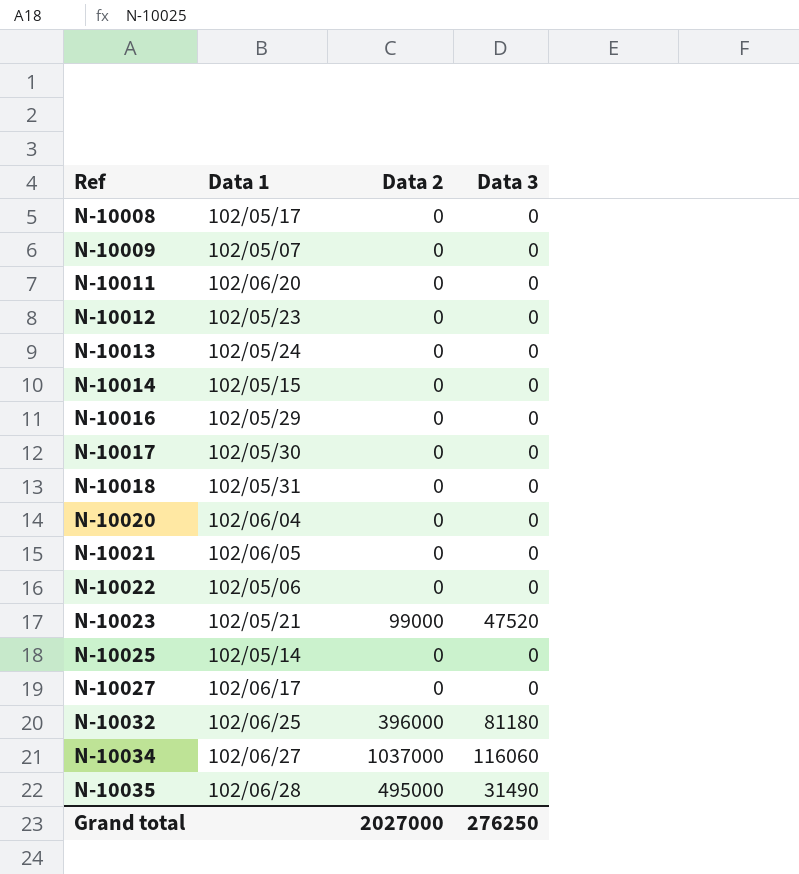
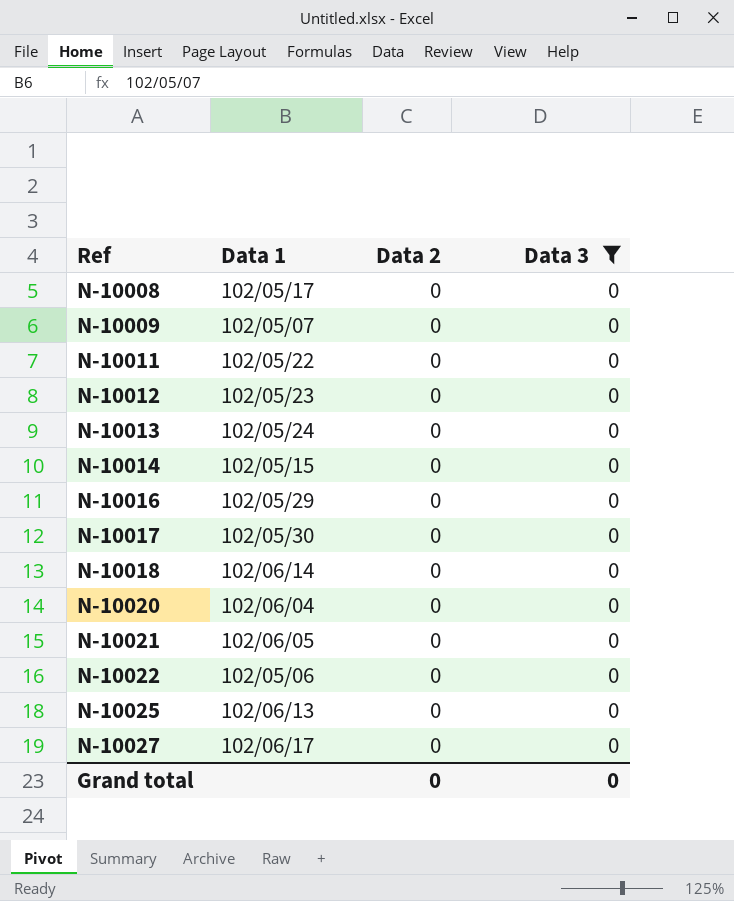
filter: none -> Data 3 = 0
N-10011 | Data 1: 102/06/20 -> 102/05/22
N-10018 | Data 1: 102/05/31 -> 102/06/14
N-10025 | Data 1: 102/05/14 -> 102/06/13
Grand total | Data 2: 2027000 -> 0
Grand total | Data 3: 276250 -> 0

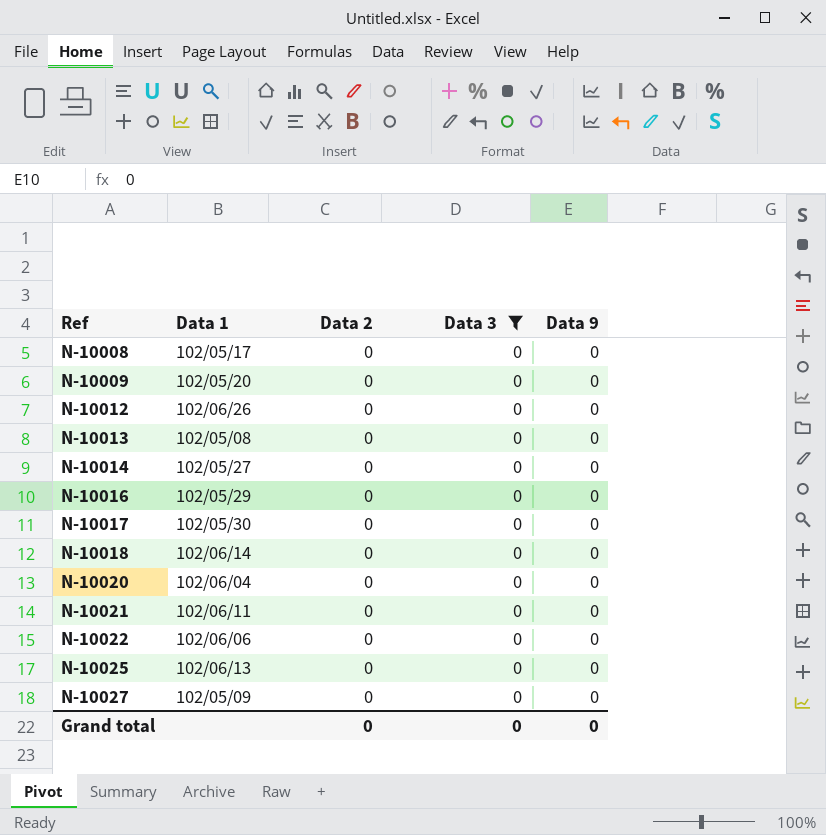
column Data 9 | position: none -> 5
row N-10011: 102/05/22 | 0 | 0 -> none
N-10009 | Data 1: 102/05/07 -> 102/05/20
N-10012 | Data 1: 102/05/23 -> 102/06/26
N-10013 | Data 1: 102/05/24 -> 102/05/08
N-10014 | Data 1: 102/05/15 -> 102/05/27
N-10021 | Data 1: 102/06/05 -> 102/06/11
N-10022 | Data 1: 102/05/06 -> 102/06/06
N-10027 | Data 1: 102/06/17 -> 102/05/09

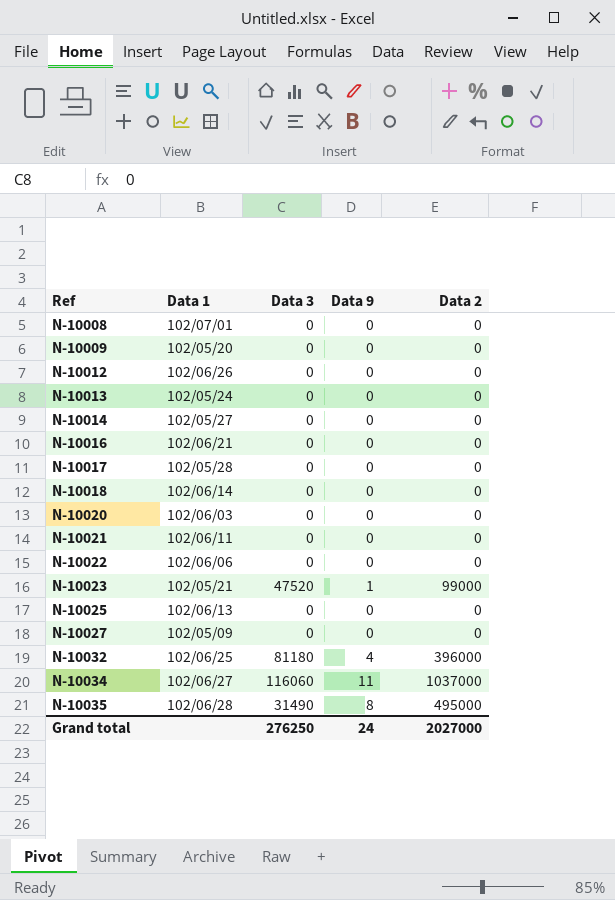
filter: Data 3 = 0 -> none
column Data 2 | position: 3 -> 5
N-10008 | Data 1: 102/05/17 -> 102/07/01
N-10013 | Data 1: 102/05/08 -> 102/05/24
N-10016 | Data 1: 102/05/29 -> 102/06/21
N-10017 | Data 1: 102/05/30 -> 102/05/28
N-10020 | Data 1: 102/06/04 -> 102/06/03
Grand total | Data 3: 0 -> 276250
Grand total | Data 9: 0 -> 24
Grand total | Data 2: 0 -> 2027000

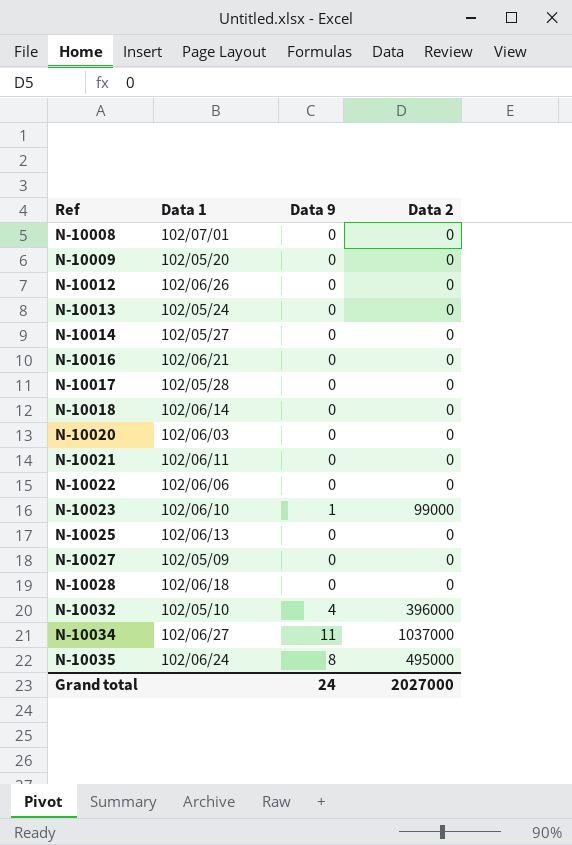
column Data 3 | position: 3 -> none
N-10023 | Data 1: 102/05/21 -> 102/06/10
row N-10028: none -> 102/06/18 | 0 | 0
N-10032 | Data 1: 102/06/25 -> 102/05/10
N-10035 | Data 1: 102/06/28 -> 102/06/24

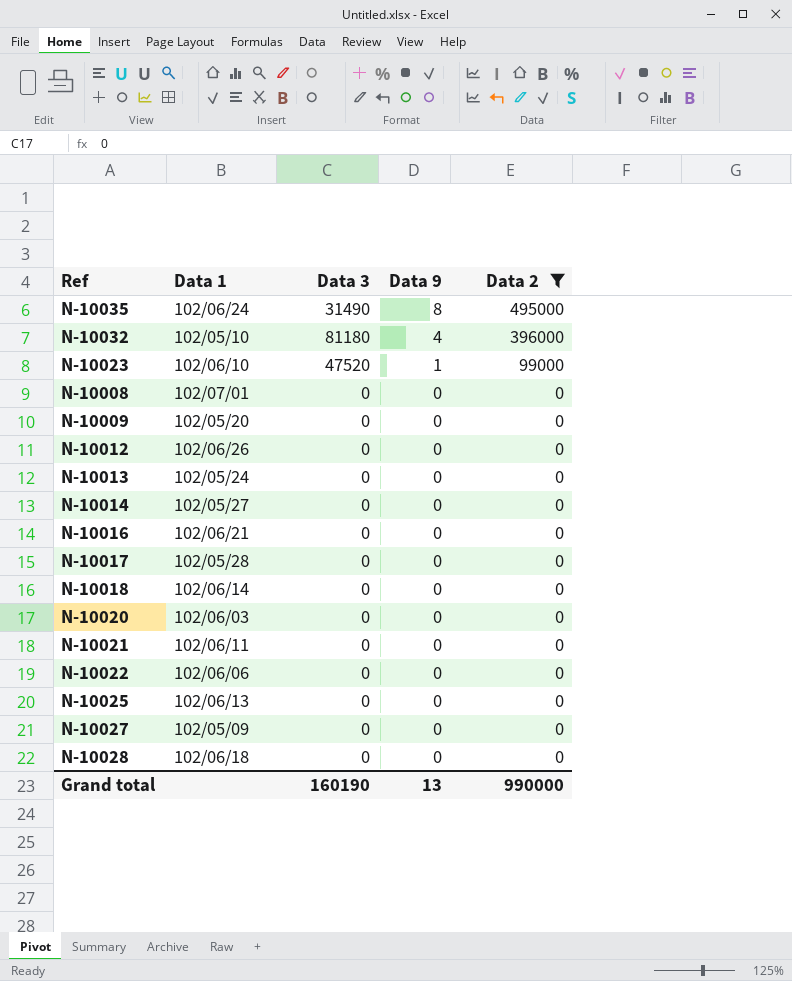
filter: none -> Data 2 != 1037000
row order: Ref ascending -> Data 9 descending
column Data 3 | position: none -> 3
Grand total | Data 9: 24 -> 13
Grand total | Data 2: 2027000 -> 990000

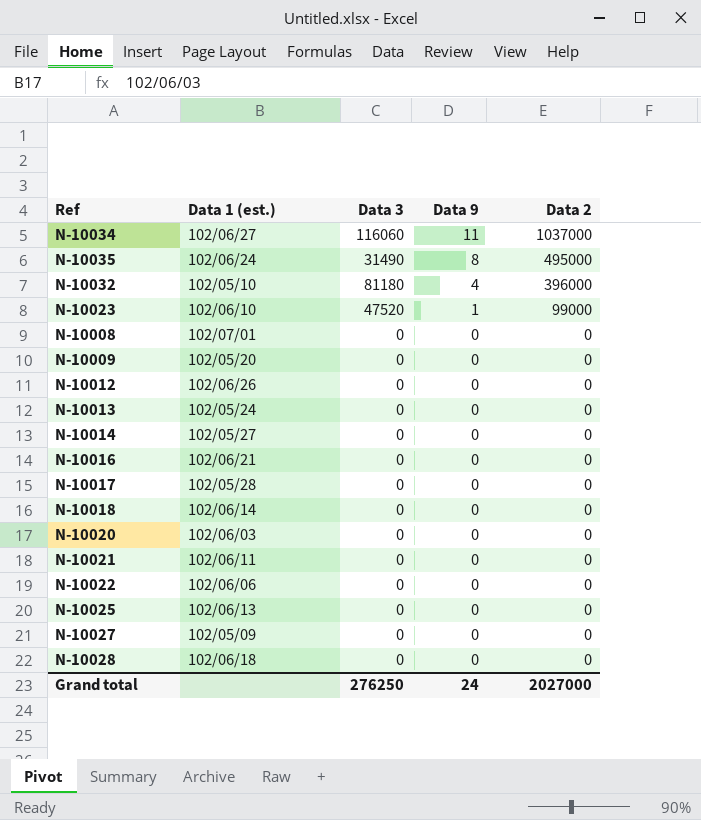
filter: Data 2 != 1037000 -> none
column name: Data 1 -> Data 1 (est.)
Grand total | Data 3: 160190 -> 276250
Grand total | Data 9: 13 -> 24
Grand total | Data 2: 990000 -> 2027000

